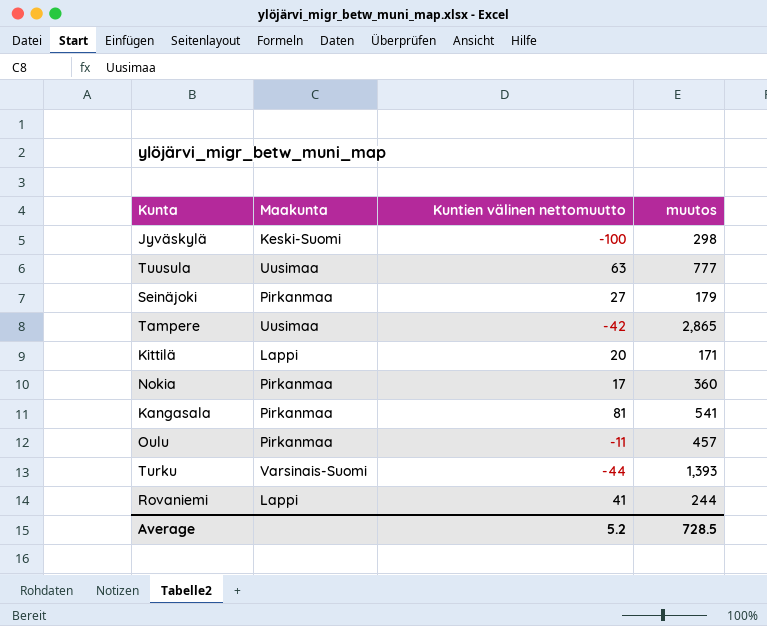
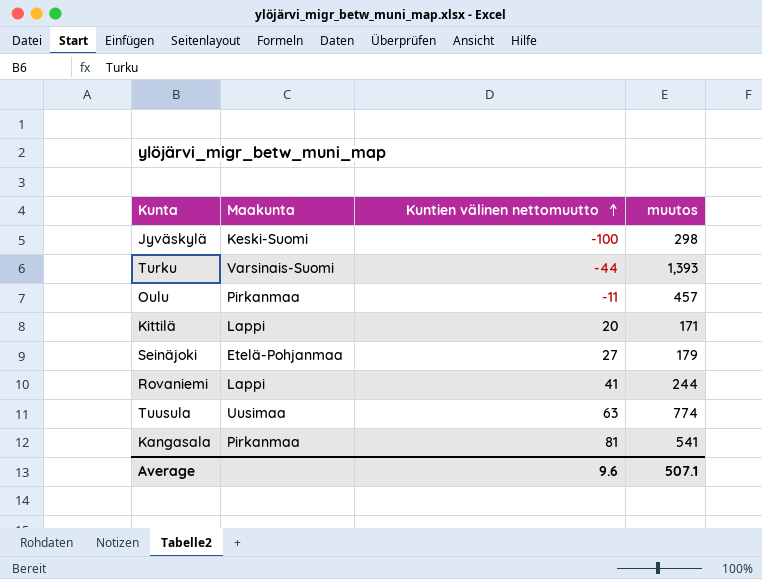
row order: none -> Kuntien välinen nettomuutto ascending
row Tampere: Uusimaa | -42 | 2,865 -> none
row Nokia: Pirkanmaa | 17 | 360 -> none
Seinäjoki | Maakunta: Pirkanmaa -> Etelä-Pohjanmaa
Tuusula | muutos: 777 -> 774
Average | Kuntien välinen nettomuutto: 5.2 -> 9.6
Average | muutos: 728.5 -> 507.1

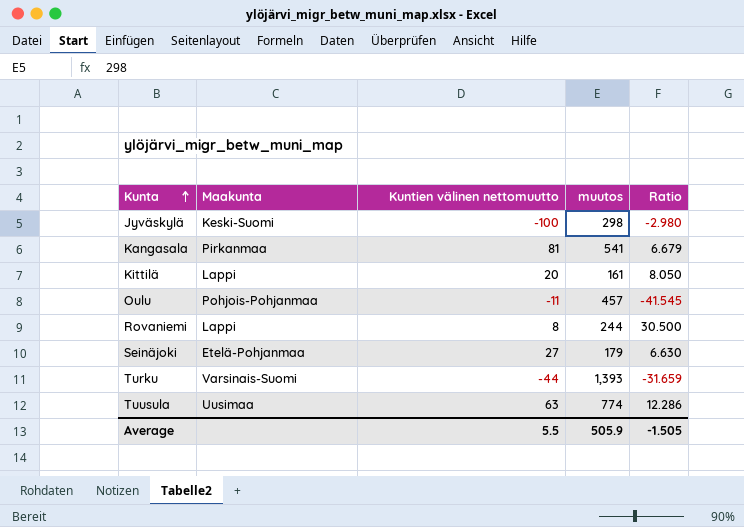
row order: Kuntien välinen nettomuutto ascending -> Kunta ascending
column Ratio | formula: none -> [muutos] / [Kuntien välinen nettomuutto]
Kittilä | muutos: 171 -> 161
Oulu | Maakunta: Pirkanmaa -> Pohjois-Pohjanmaa
Rovaniemi | Kuntien välinen nettomuutto: 41 -> 8
Average | Kuntien välinen nettomuutto: 9.6 -> 5.5
Average | muutos: 507.1 -> 505.9

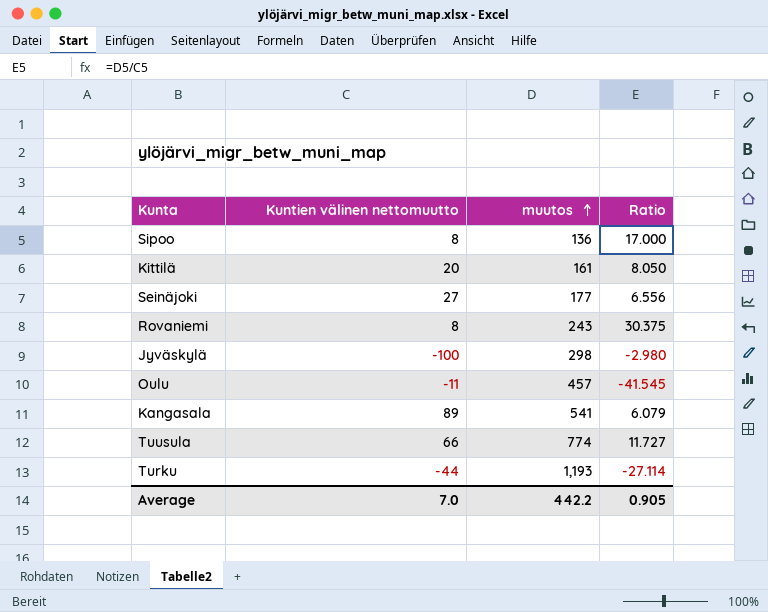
row order: Kunta ascending -> muutos ascending
column Maakunta | position: 2 -> none
row Sipoo: none -> 8 | 136 | 17.000
Seinäjoki | muutos: 179 -> 177
Seinäjoki | Ratio: 6.630 -> 6.556
Rovaniemi | muutos: 244 -> 243
Rovaniemi | Ratio: 30.500 -> 30.375
Kangasala | Kuntien välinen nettomuutto: 81 -> 89
Kangasala | Ratio: 6.679 -> 6.079
Tuusula | Kuntien välinen nettomuutto: 63 -> 66
Tuusula | Ratio: 12.286 -> 11.727
Turku | muutos: 1,393 -> 1,193
Turku | Ratio: -31.659 -> -27.114
Average | Kuntien välinen nettomuutto: 5.5 -> 7.0
Average | muutos: 505.9 -> 442.2
Average | Ratio: -1.505 -> 0.905

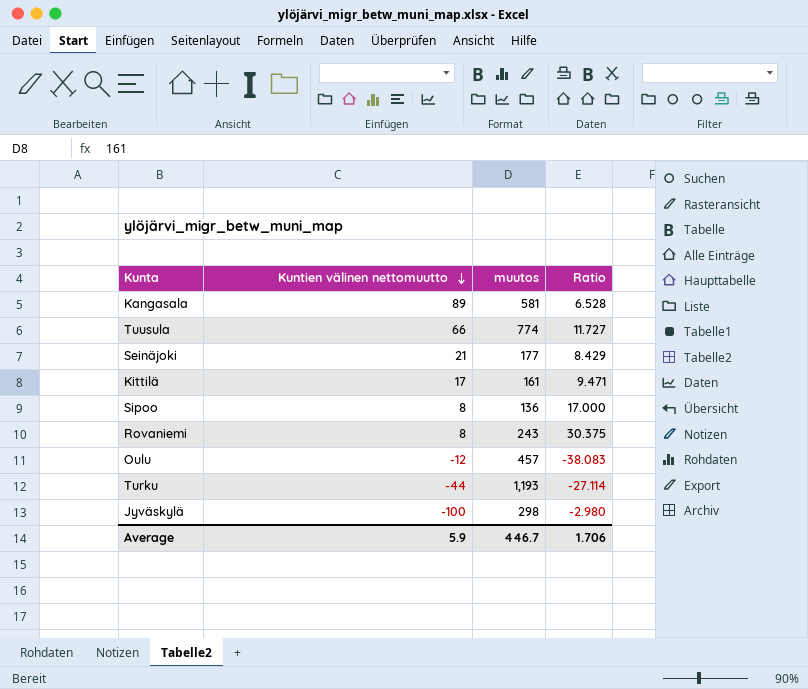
row order: muutos ascending -> Kuntien välinen nettomuutto descending
Kangasala | muutos: 541 -> 581
Kangasala | Ratio: 6.079 -> 6.528
Seinäjoki | Kuntien välinen nettomuutto: 27 -> 21
Seinäjoki | Ratio: 6.556 -> 8.429
Kittilä | Kuntien välinen nettomuutto: 20 -> 17
Kittilä | Ratio: 8.050 -> 9.471
Oulu | Kuntien välinen nettomuutto: -11 -> -12
Oulu | Ratio: -41.545 -> -38.083
Average | Kuntien välinen nettomuutto: 7.0 -> 5.9
Average | muutos: 442.2 -> 446.7
Average | Ratio: 0.905 -> 1.706

